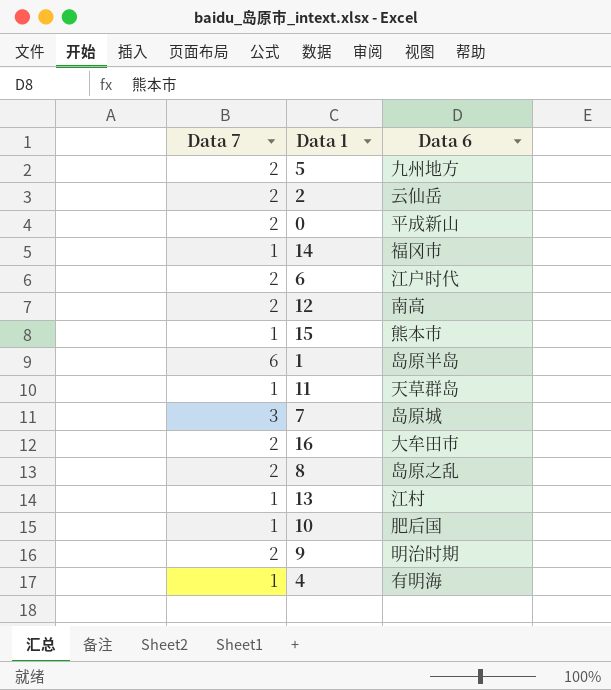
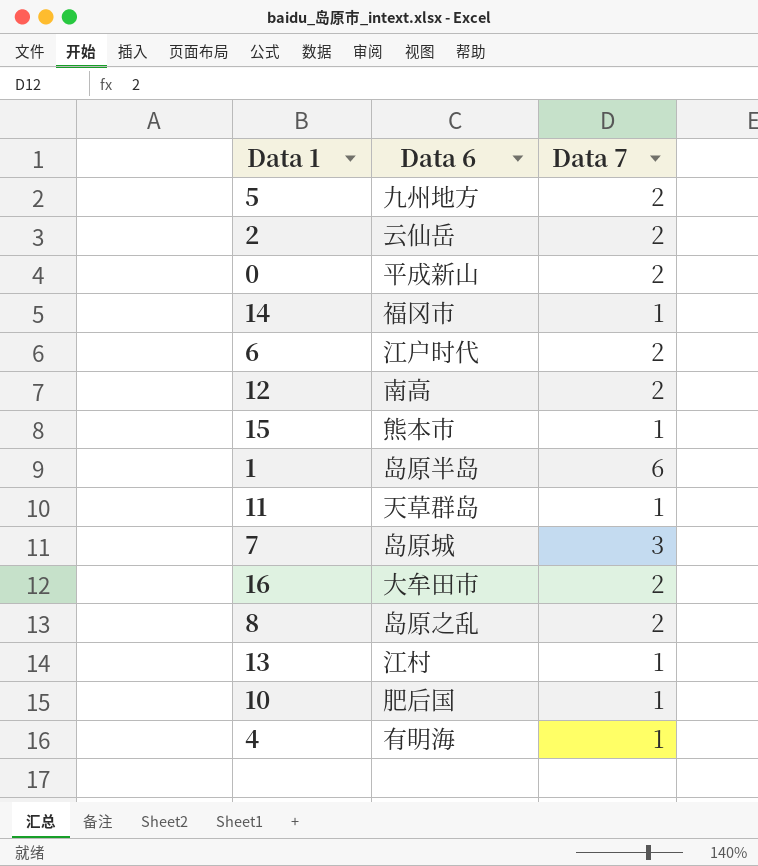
column Data 7 | position: 1 -> 3
row 9: 2 | 明治时期 -> none

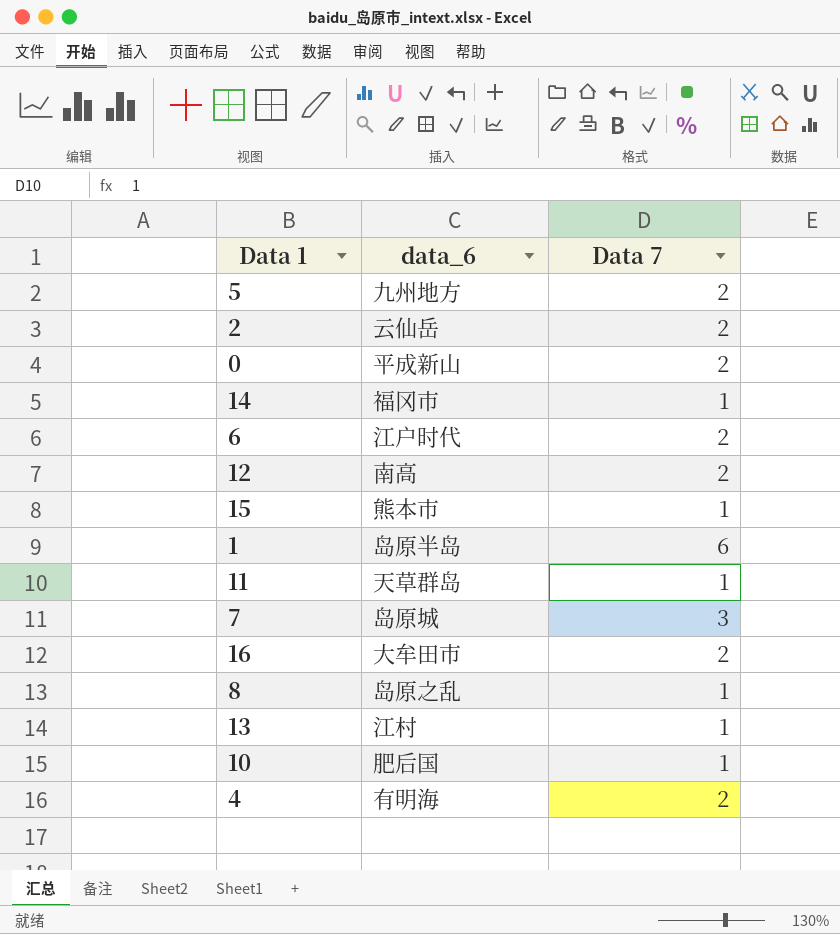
column name: Data 6 -> data_6
8 | Data 7: 2 -> 1
4 | Data 7: 1 -> 2

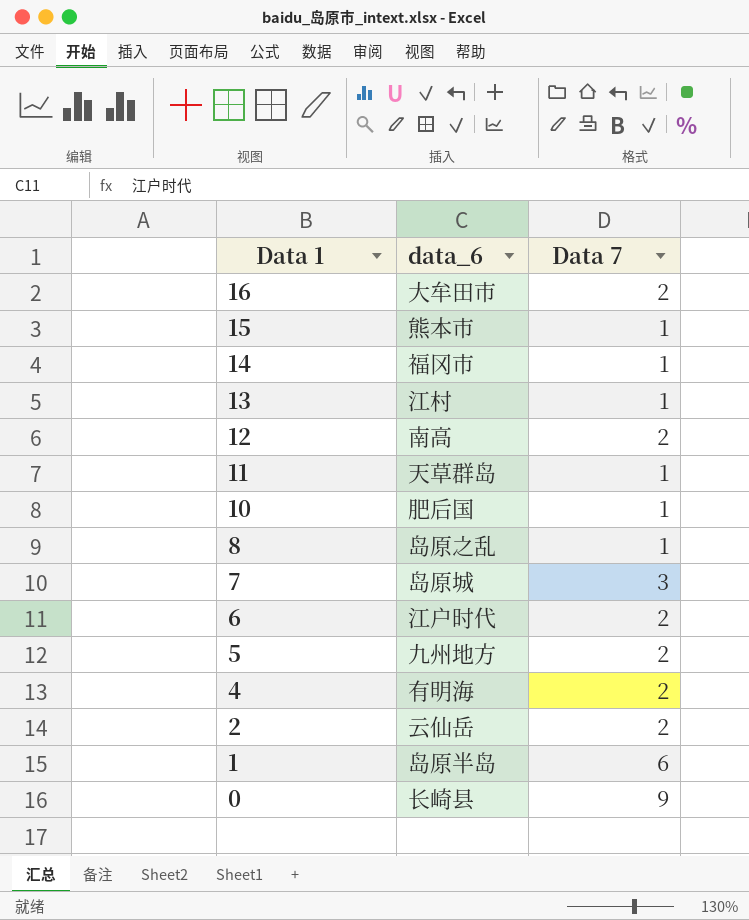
row order: none -> Data 1 descending
0 | data_6: 平成新山 -> 长崎县
0 | Data 7: 2 -> 9

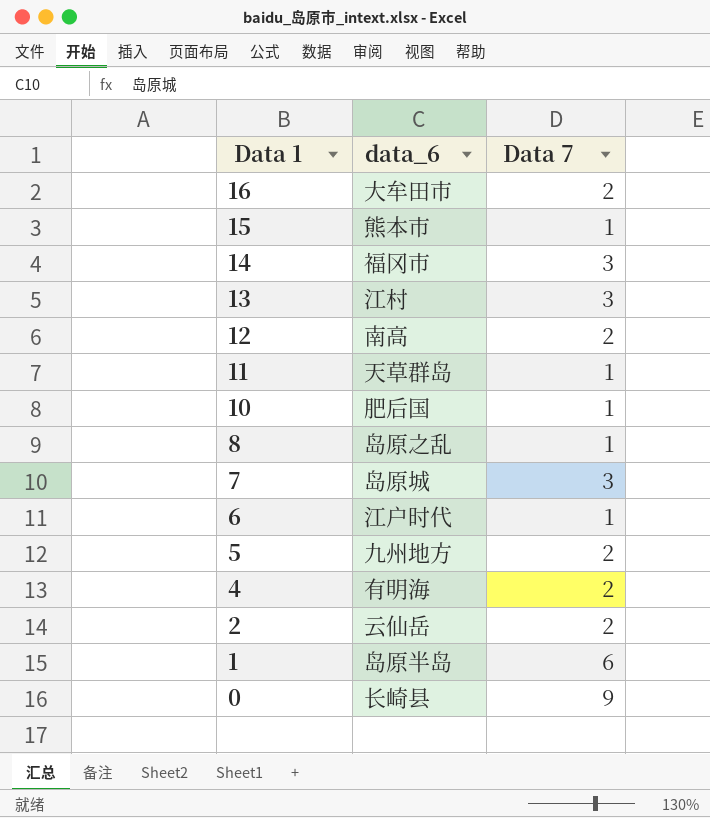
14 | Data 7: 1 -> 3
13 | Data 7: 1 -> 3
6 | Data 7: 2 -> 1

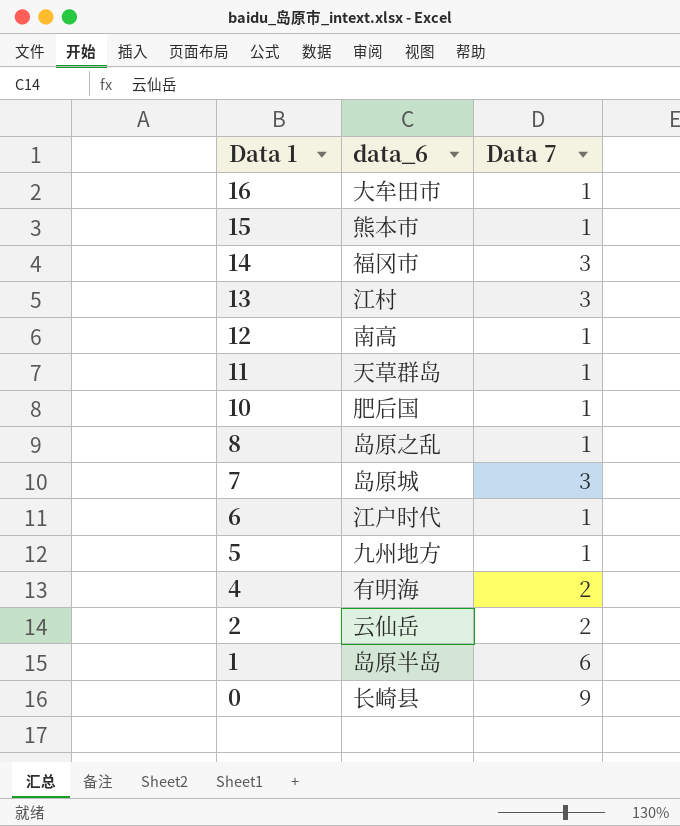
16 | Data 7: 2 -> 1
12 | Data 7: 2 -> 1
5 | Data 7: 2 -> 1

